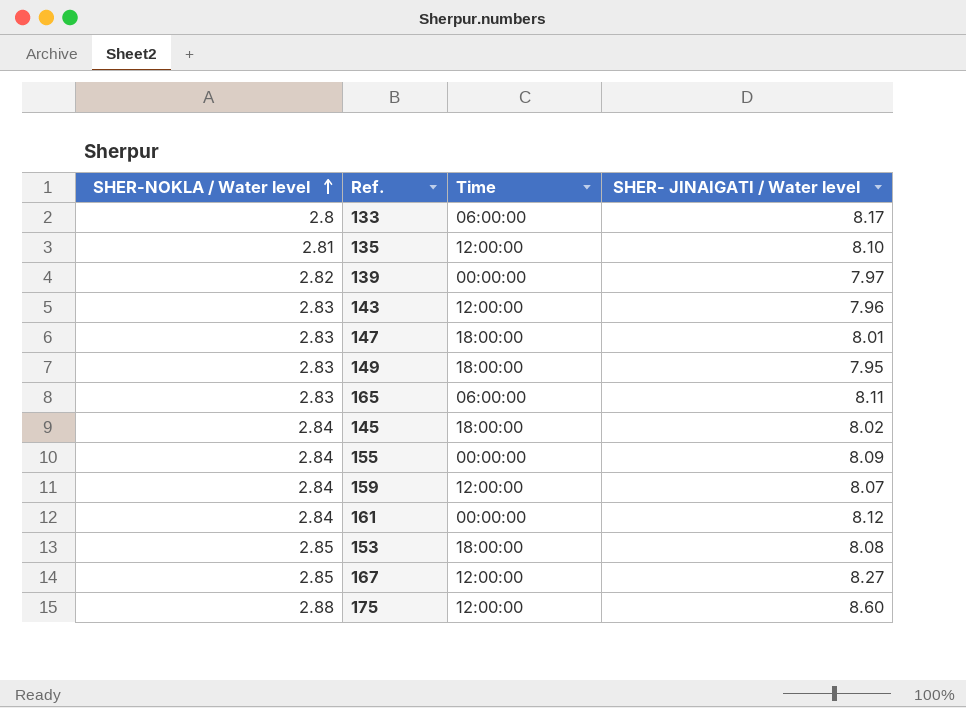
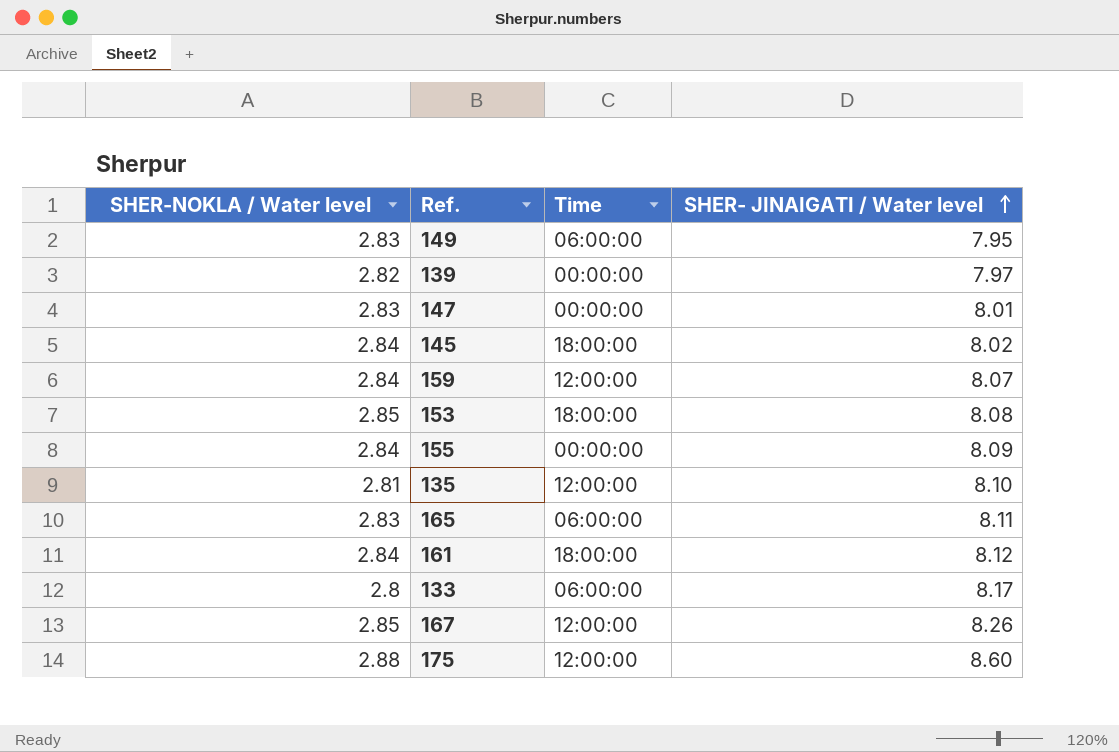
row order: SHER-NOKLA / Water level ascending -> SHER- JINAIGATI / Water level ascending
row 143: 2.83 | 12:00:00 | 7.96 -> none
149 | Time: 18:00:00 -> 06:00:00
147 | Time: 18:00:00 -> 00:00:00
161 | Time: 00:00:00 -> 18:00:00
167 | SHER- JINAIGATI / Water level: 8.27 -> 8.26

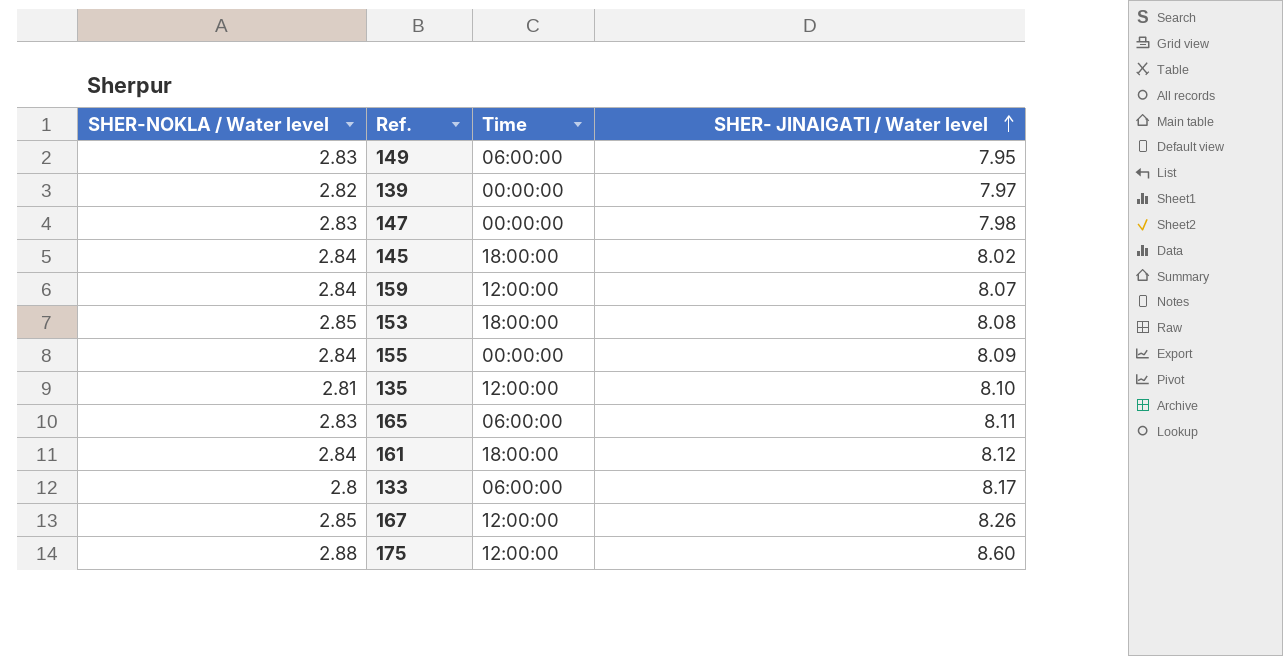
147 | SHER- JINAIGATI / Water level: 8.01 -> 7.98

